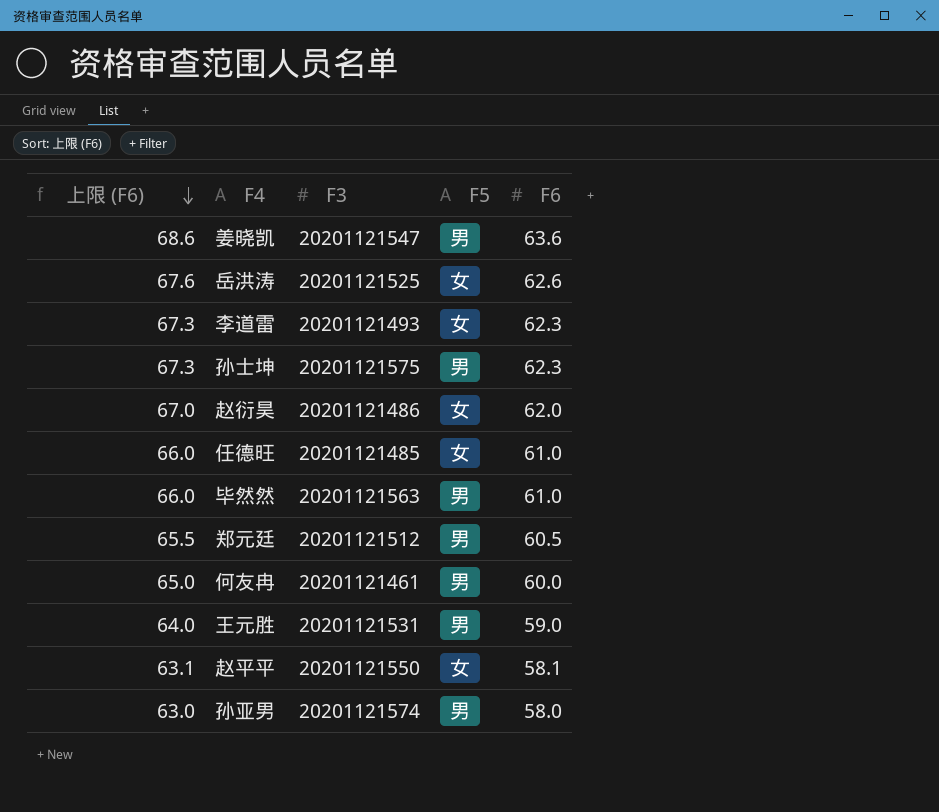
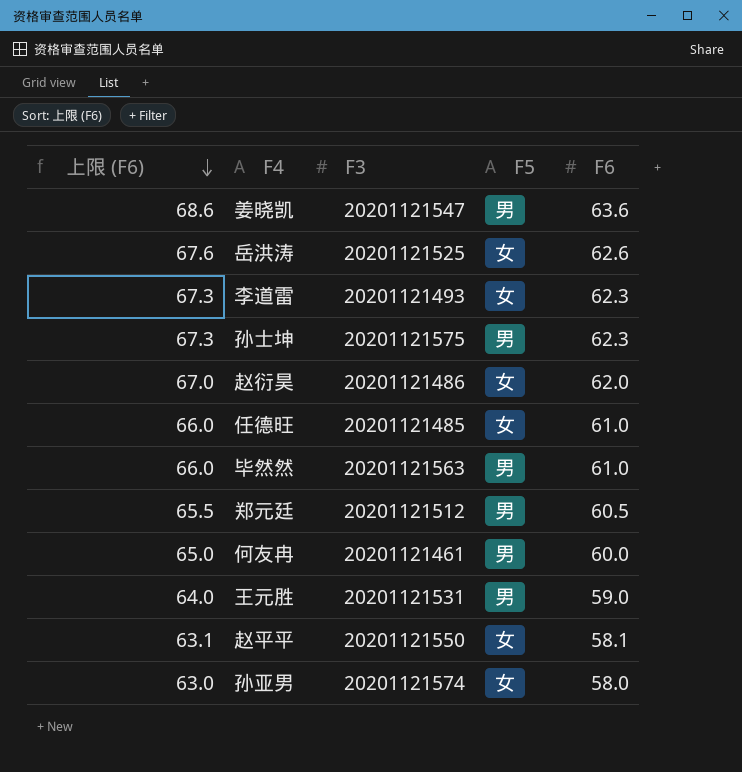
孙亚男 | F5: 男 -> 女

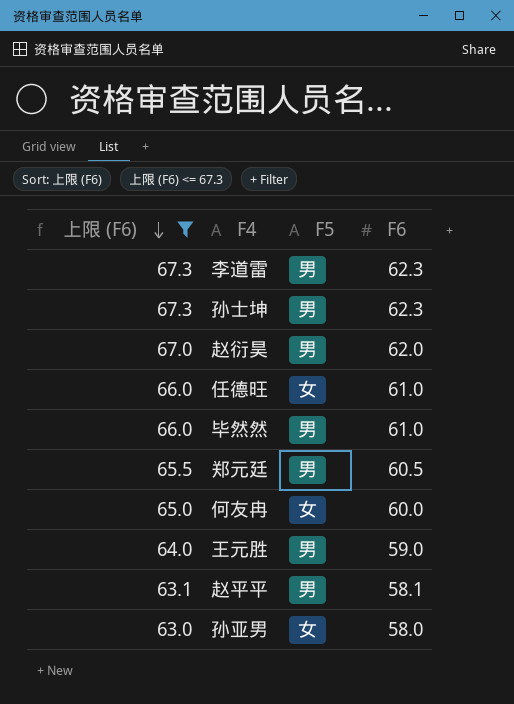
filter: none -> 上限 (F6) <= 67.3
column F3 | position: 3 -> none
李道雷 | F5: 女 -> 男
赵衍昊 | F5: 女 -> 男
何友冉 | F5: 男 -> 女
赵平平 | F5: 女 -> 男

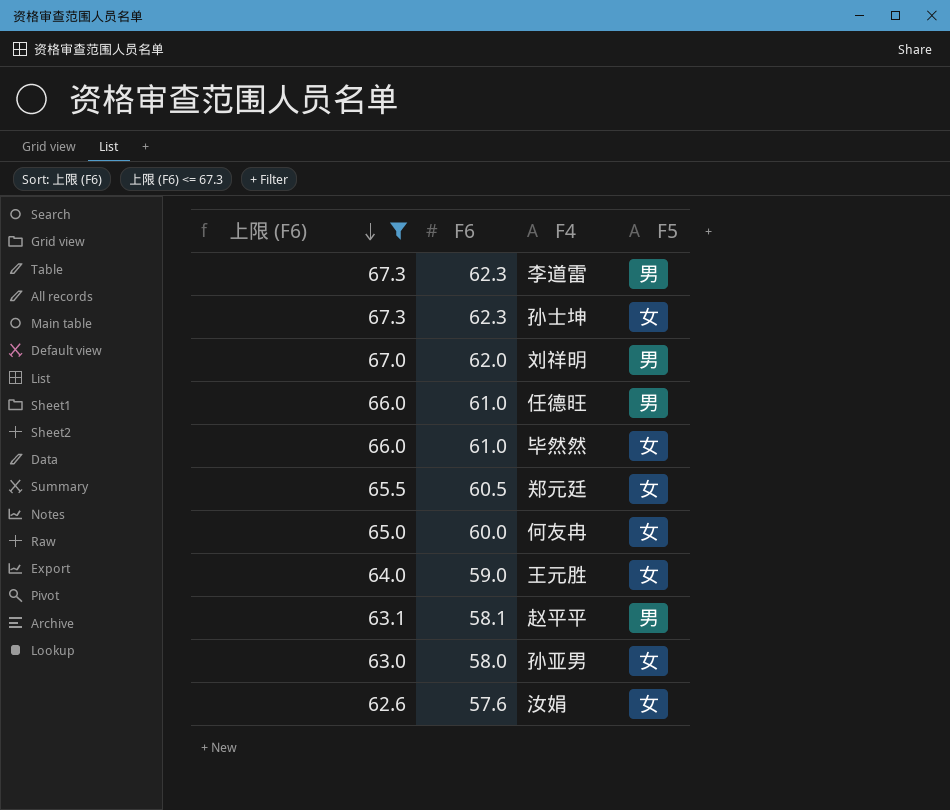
column F6 | position: 4 -> 2
row 赵衍昊: 67.0 | 男 | 62.0 -> none
孙士坤 | F5: 男 -> 女
row 刘祥明: none -> 67.0 | 62.0 | 男
任德旺 | F5: 女 -> 男
毕然然 | F5: 男 -> 女
郑元廷 | F5: 男 -> 女
王元胜 | F5: 男 -> 女
row 汝娟: none -> 62.6 | 57.6 | 女

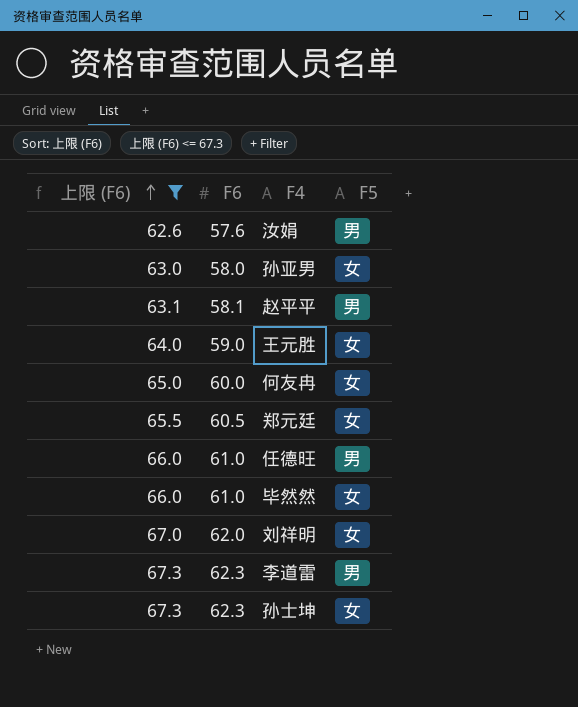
row order: 上限 (F6) descending -> 上限 (F6) ascending
汝娟 | F5: 女 -> 男
刘祥明 | F5: 男 -> 女

